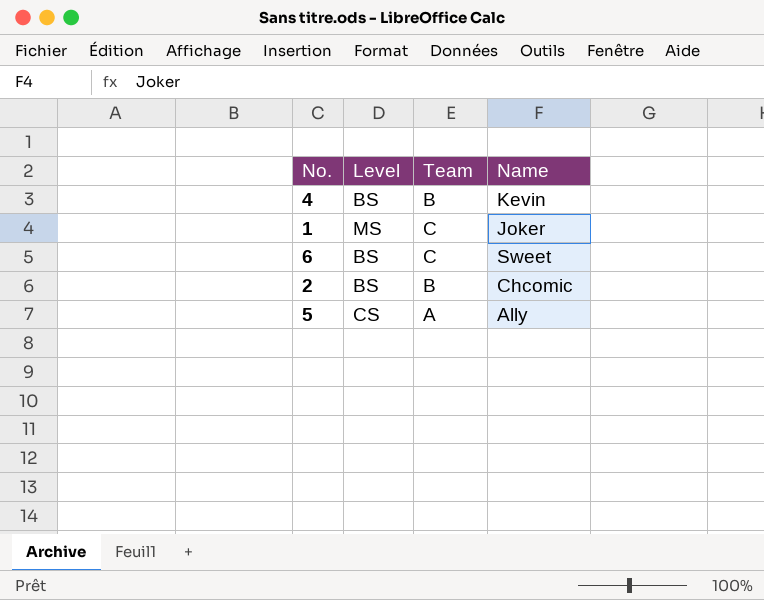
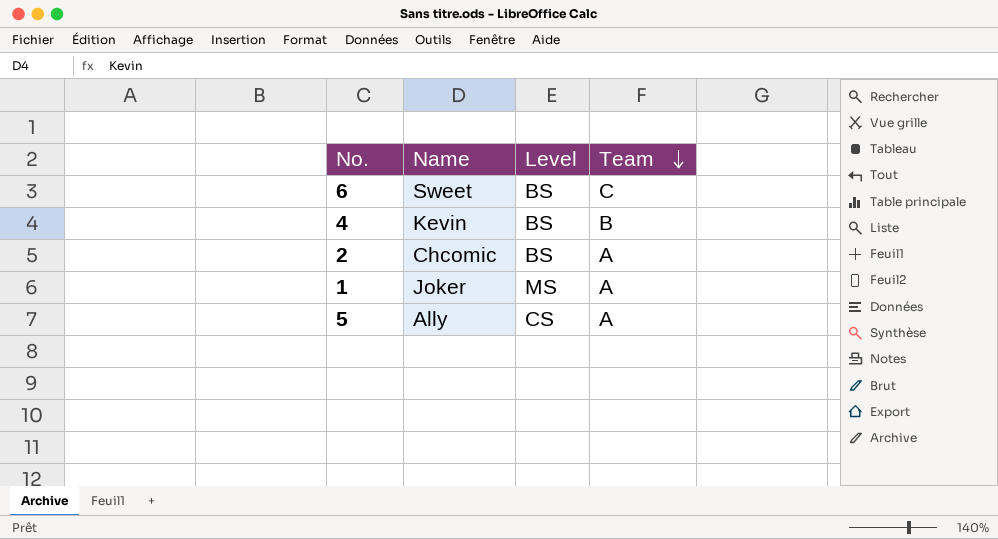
row order: none -> Team descending
column Name | position: 4 -> 2
2 | Team: B -> A
1 | Team: C -> A

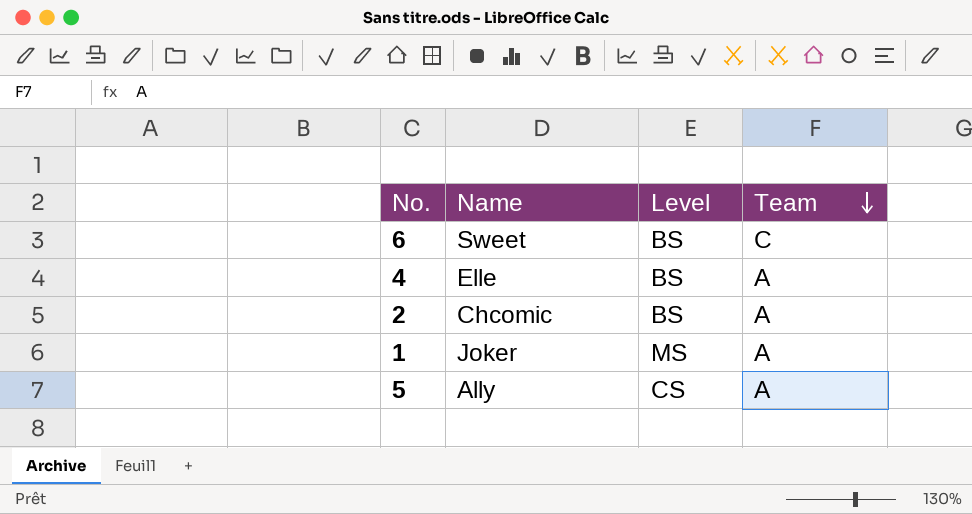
4 | Name: Kevin -> Elle
4 | Team: B -> A

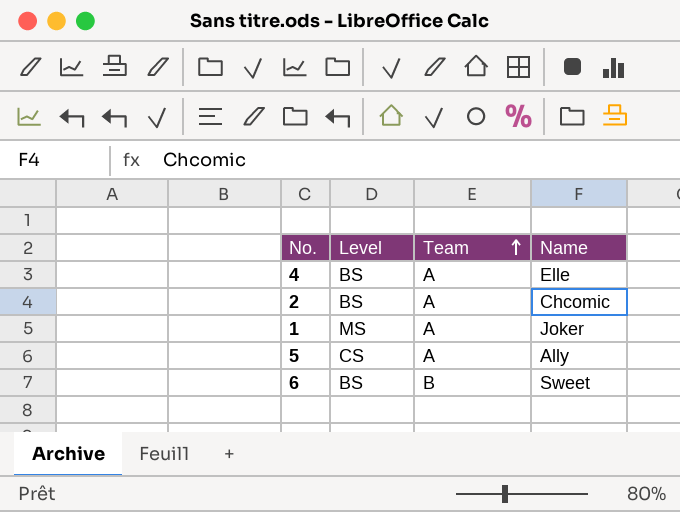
row order: Team descending -> Team ascending
column Name | position: 2 -> 4
6 | Team: C -> B

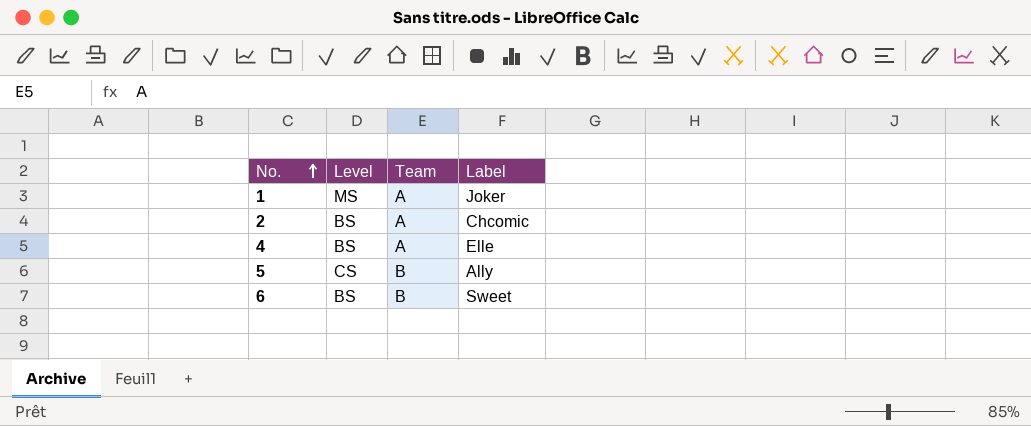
row order: Team ascending -> No. ascending
column name: Name -> Label
5 | Team: A -> B

